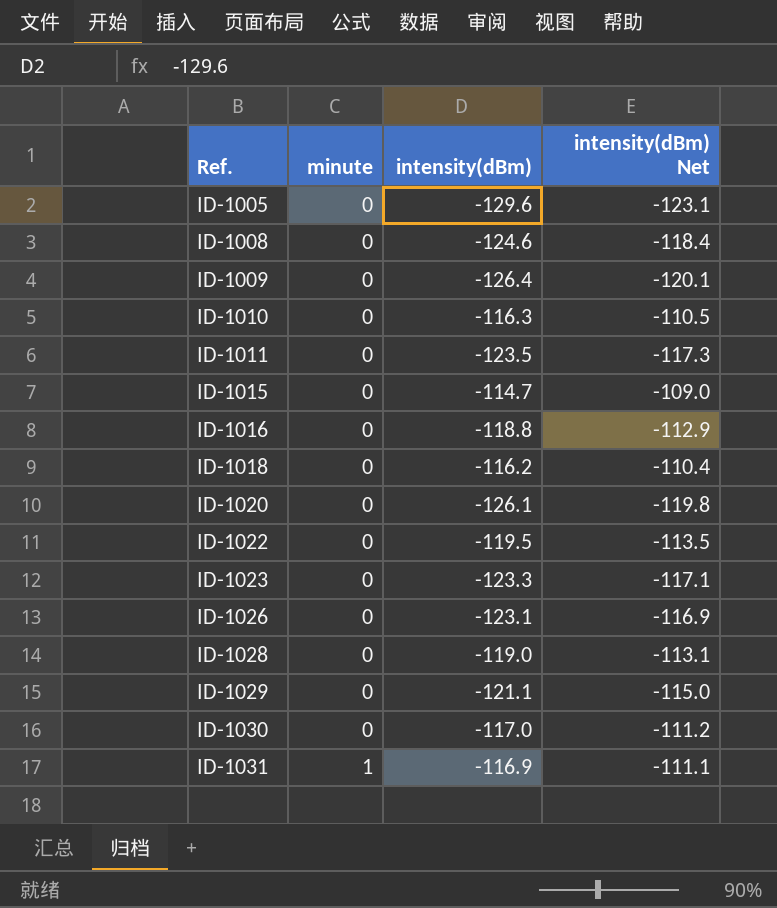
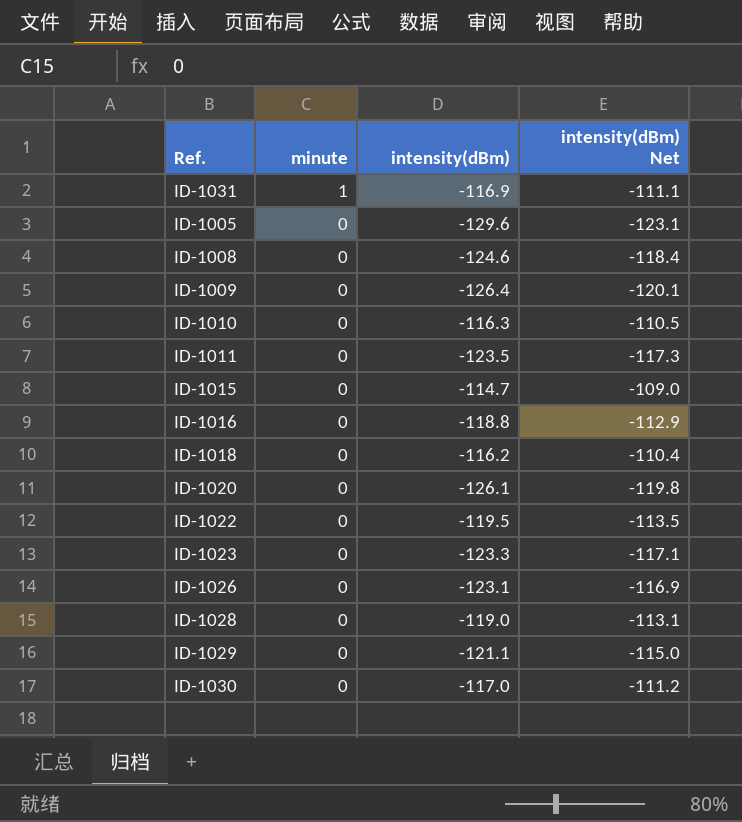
row order: Ref. ascending -> minute descending

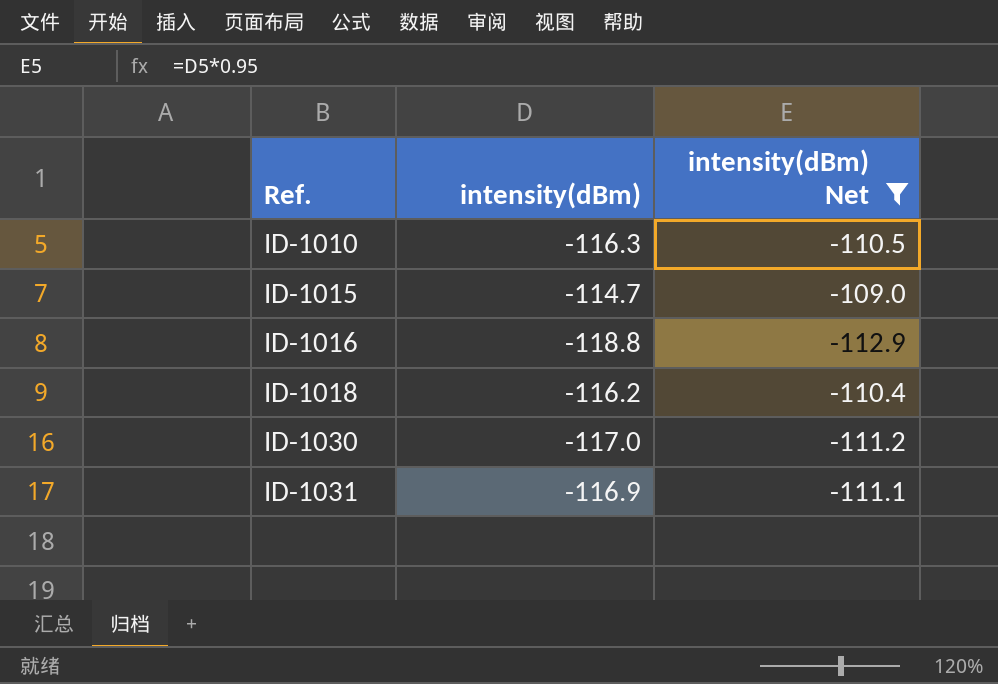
filter: none -> intensity(dBm) Net >= -112.9
row order: minute descending -> Ref. ascending
column minute | position: 2 -> none

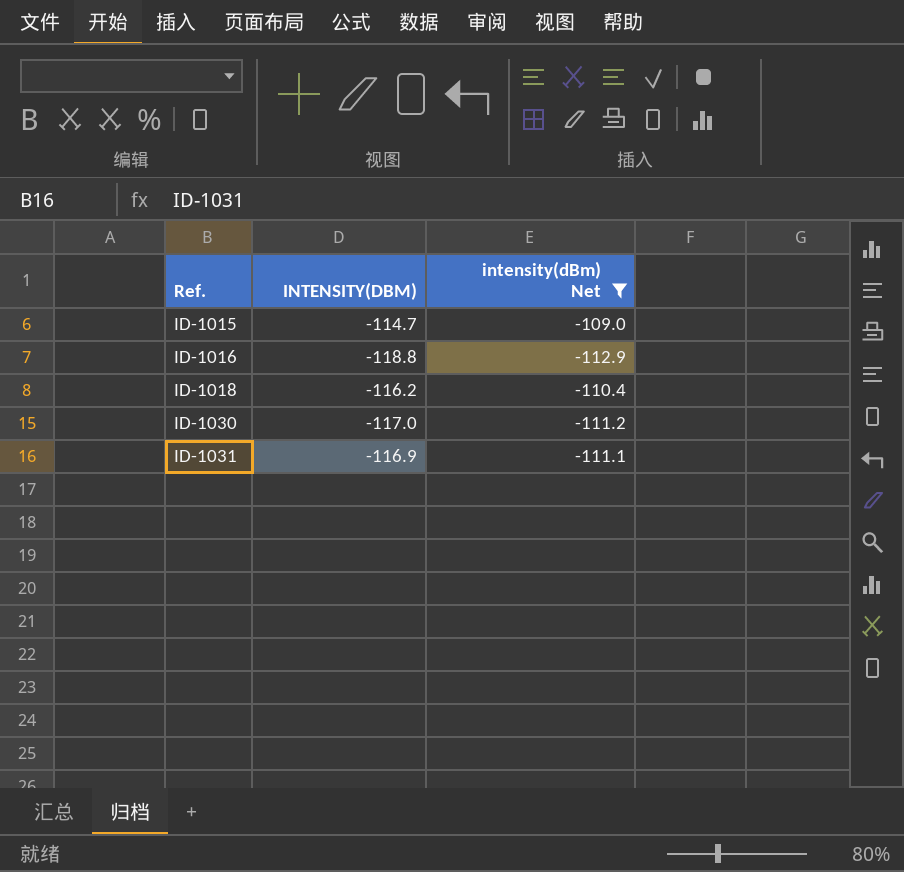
column name: intensity(dBm) -> INTENSITY(DBM)
row ID-1010: -116.3 | -110.5 -> none

